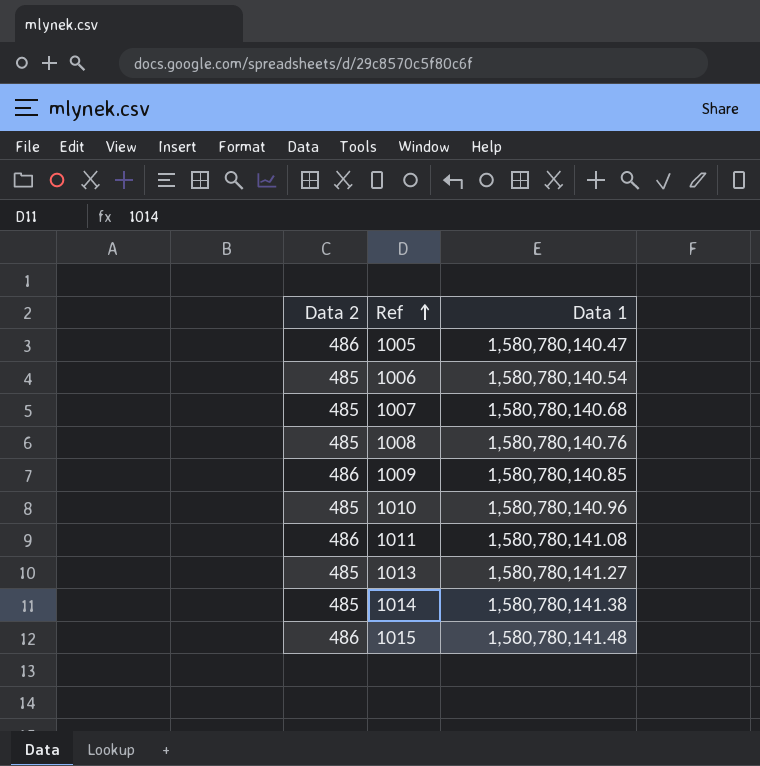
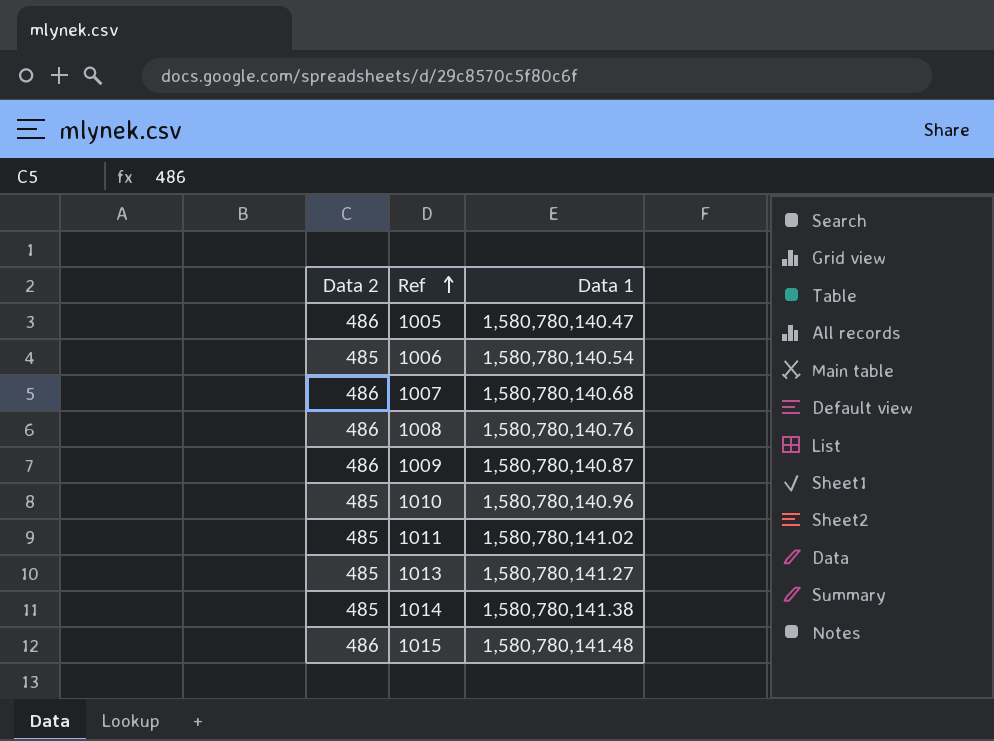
1007 | Data 2: 485 -> 486
1008 | Data 2: 485 -> 486
1009 | Data 1: 1,580,780,140.85 -> 1,580,780,140.87
1011 | Data 2: 486 -> 485
1011 | Data 1: 1,580,780,141.08 -> 1,580,780,141.02

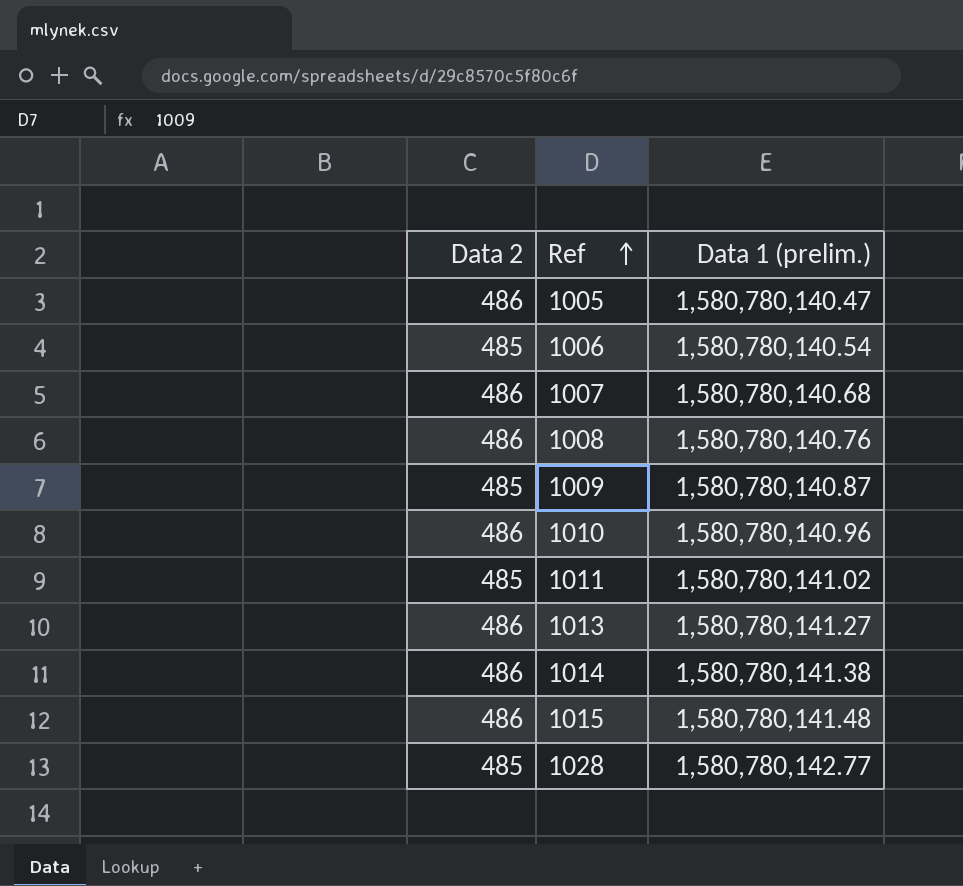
column name: Data 1 -> Data 1 (prelim.)
1009 | Data 2: 486 -> 485
1010 | Data 2: 485 -> 486
1013 | Data 2: 485 -> 486
1014 | Data 2: 485 -> 486
row 1028: none -> 485 | 1,580,780,142.77

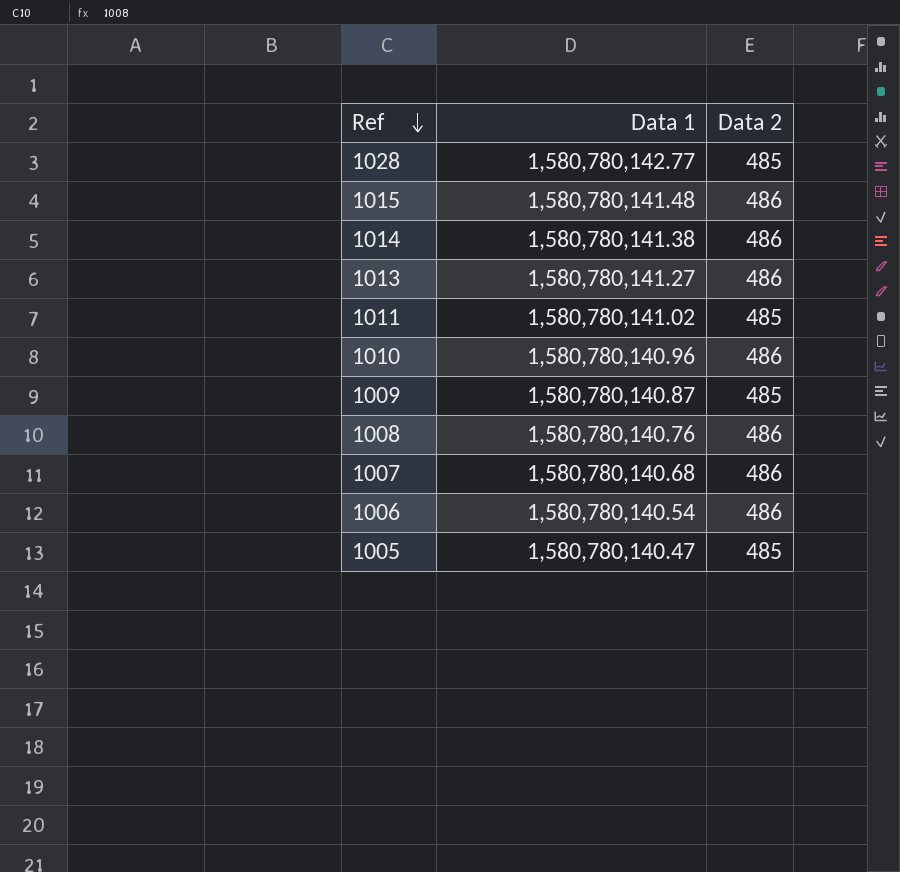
row order: Ref ascending -> Ref descending
column name: Data 1 (prelim.) -> Data 1
column Data 2 | position: 1 -> 3
1006 | Data 2: 485 -> 486
1005 | Data 2: 486 -> 485

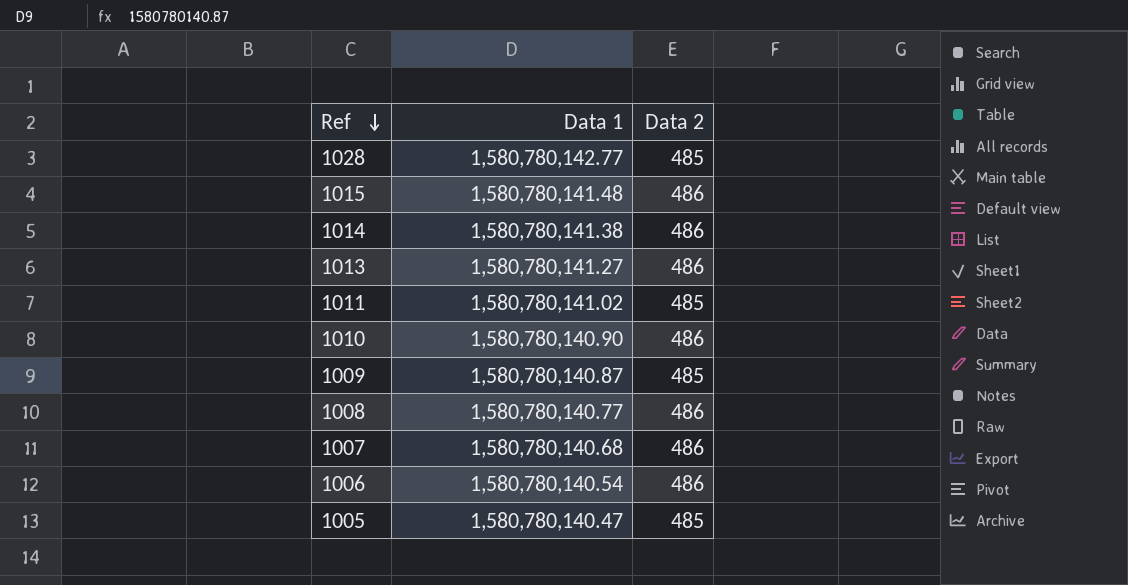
1010 | Data 1: 1,580,780,140.96 -> 1,580,780,140.90
1008 | Data 1: 1,580,780,140.76 -> 1,580,780,140.77

